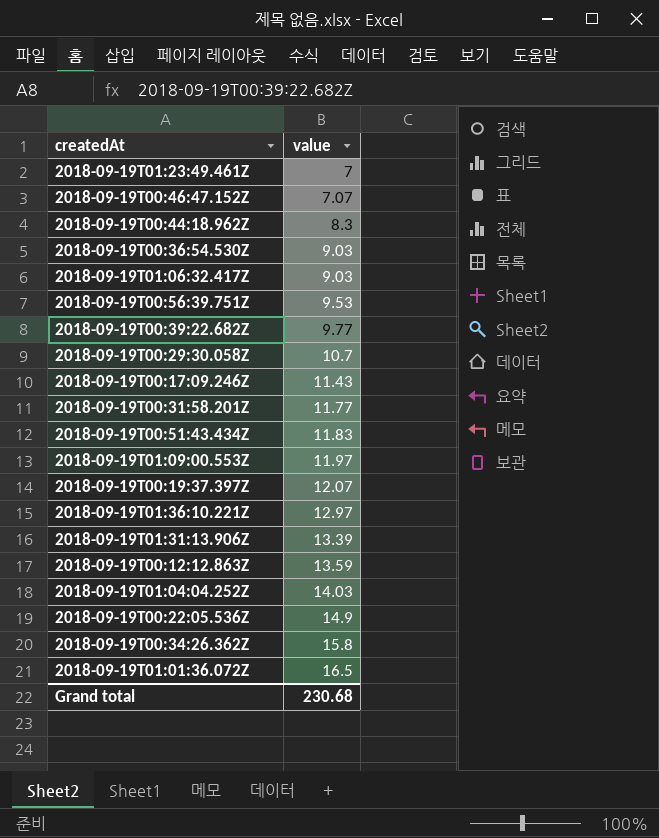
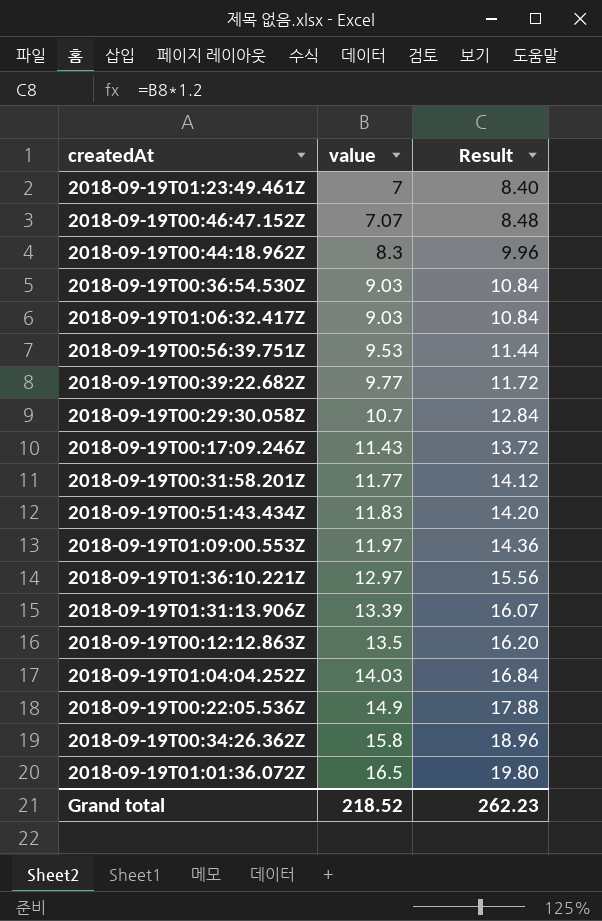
column Result | formula: none -> [value] * 1.2
row 2018-09-19T00:19:37.397Z: 12.07 -> none
2018-09-19T00:12:12.863Z | value: 13.59 -> 13.5
Grand total | value: 230.68 -> 218.52

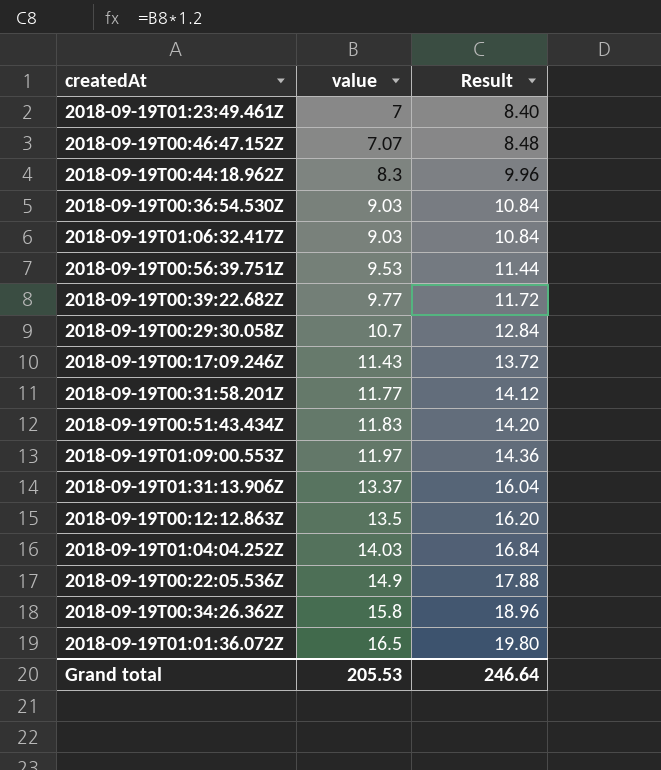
row 2018-09-19T01:36:10.221Z: 12.97 | 15.56 -> none
2018-09-19T01:31:13.906Z | value: 13.39 -> 13.37
2018-09-19T01:31:13.906Z | Result: 16.07 -> 16.04
Grand total | value: 218.52 -> 205.53
Grand total | Result: 262.23 -> 246.64

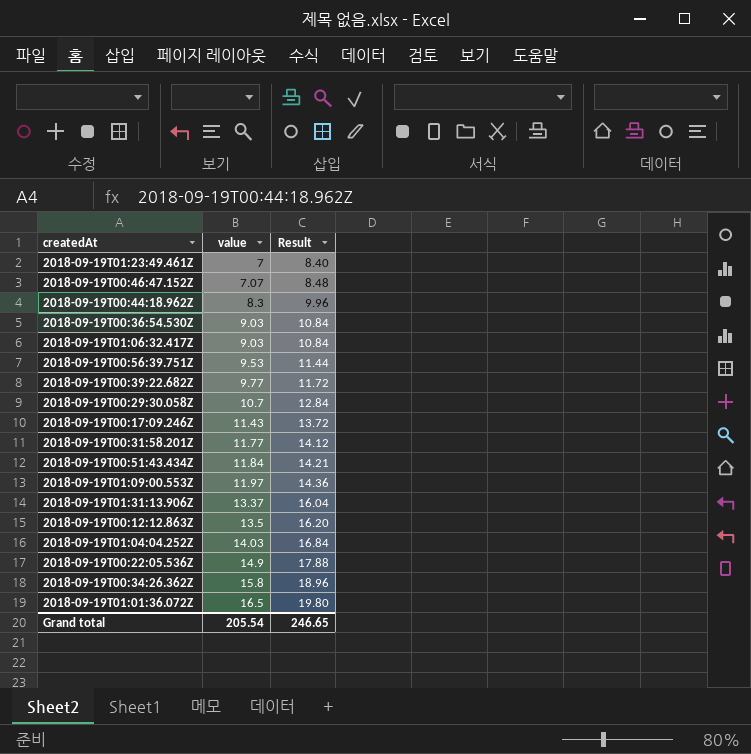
2018-09-19T00:51:43.434Z | value: 11.83 -> 11.84
2018-09-19T00:51:43.434Z | Result: 14.20 -> 14.21
Grand total | value: 205.53 -> 205.54
Grand total | Result: 246.64 -> 246.65

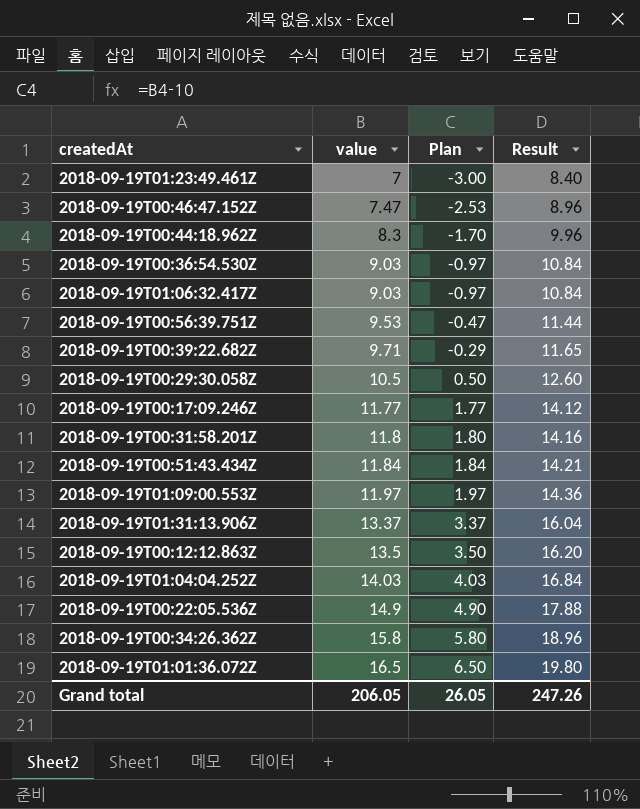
column Plan | formula: none -> [value] - 10
2018-09-19T00:46:47.152Z | value: 7.07 -> 7.47
2018-09-19T00:46:47.152Z | Result: 8.48 -> 8.96
2018-09-19T00:39:22.682Z | value: 9.77 -> 9.71
2018-09-19T00:39:22.682Z | Result: 11.72 -> 11.65
2018-09-19T00:29:30.058Z | value: 10.7 -> 10.5
2018-09-19T00:29:30.058Z | Result: 12.84 -> 12.60
2018-09-19T00:17:09.246Z | value: 11.43 -> 11.77
2018-09-19T00:17:09.246Z | Result: 13.72 -> 14.12
2018-09-19T00:31:58.201Z | value: 11.77 -> 11.8
2018-09-19T00:31:58.201Z | Result: 14.12 -> 14.16
Grand total | value: 205.54 -> 206.05
Grand total | Result: 246.65 -> 247.26

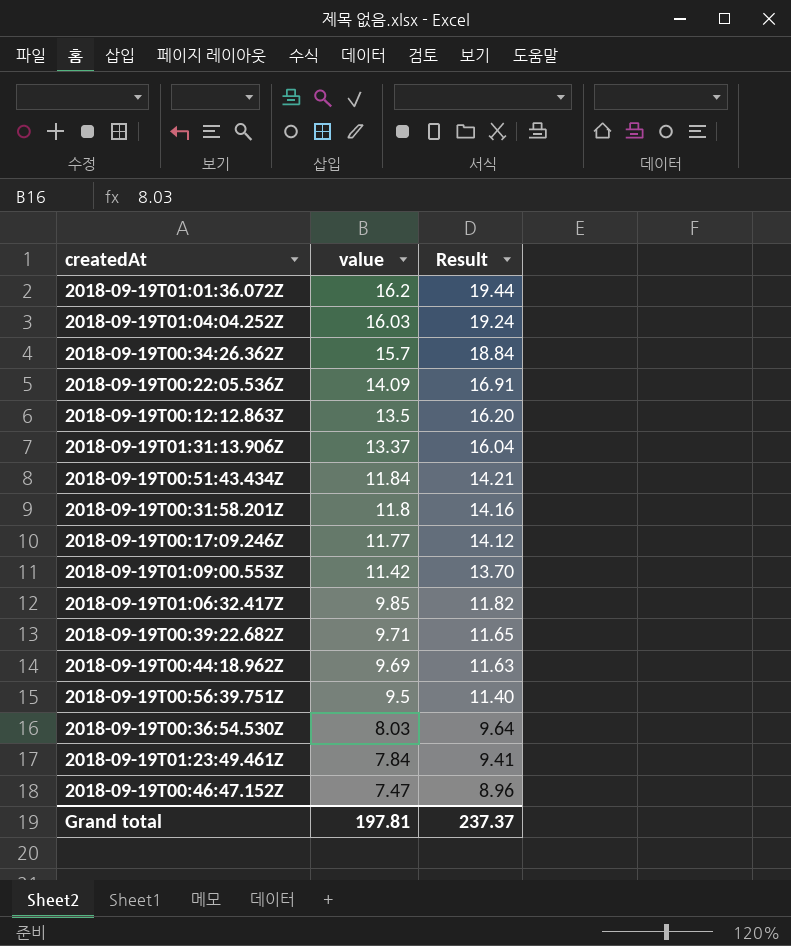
row order: value ascending -> value descending
column Plan | formula: [value] - 10 -> none
row 2018-09-19T00:29:30.058Z: 10.5 | 0.50 | 12.60 -> none
2018-09-19T01:01:36.072Z | value: 16.5 -> 16.2
2018-09-19T01:01:36.072Z | Result: 19.80 -> 19.44
2018-09-19T01:04:04.252Z | value: 14.03 -> 16.03
2018-09-19T01:04:04.252Z | Result: 16.84 -> 19.24
2018-09-19T00:34:26.362Z | value: 15.8 -> 15.7
2018-09-19T00:34:26.362Z | Result: 18.96 -> 18.84
2018-09-19T00:22:05.536Z | value: 14.9 -> 14.09
2018-09-19T00:22:05.536Z | Result: 17.88 -> 16.91
2018-09-19T01:09:00.553Z | value: 11.97 -> 11.42
2018-09-19T01:09:00.553Z | Result: 14.36 -> 13.70
2018-09-19T01:06:32.417Z | value: 9.03 -> 9.85
2018-09-19T01:06:32.417Z | Result: 10.84 -> 11.82
2018-09-19T00:44:18.962Z | value: 8.3 -> 9.69
2018-09-19T00:44:18.962Z | Result: 9.96 -> 11.63
2018-09-19T00:56:39.751Z | value: 9.53 -> 9.5
2018-09-19T00:56:39.751Z | Result: 11.44 -> 11.40
2018-09-19T00:36:54.530Z | value: 9.03 -> 8.03
2018-09-19T00:36:54.530Z | Result: 10.84 -> 9.64
2018-09-19T01:23:49.461Z | value: 7 -> 7.84
2018-09-19T01:23:49.461Z | Result: 8.40 -> 9.41
Grand total | value: 206.05 -> 197.81
Grand total | Result: 247.26 -> 237.37

